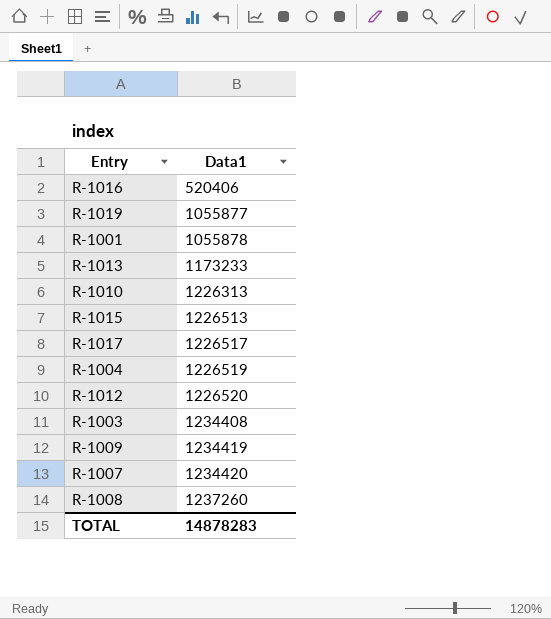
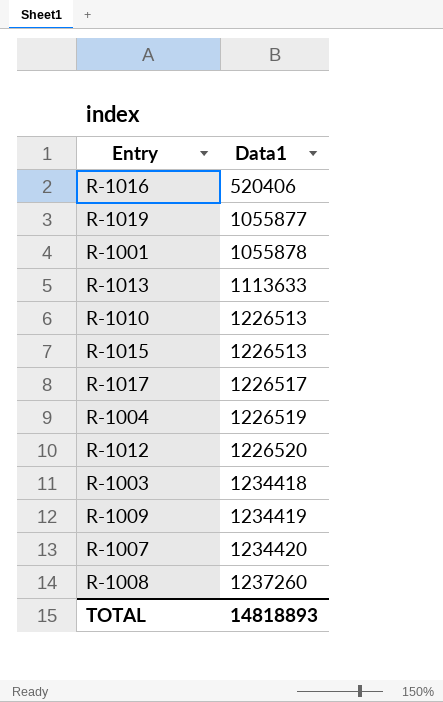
R-1013 | Data1: 1173233 -> 1113633
R-1010 | Data1: 1226313 -> 1226513
R-1003 | Data1: 1234408 -> 1234418
TOTAL | Data1: 14878283 -> 14818893

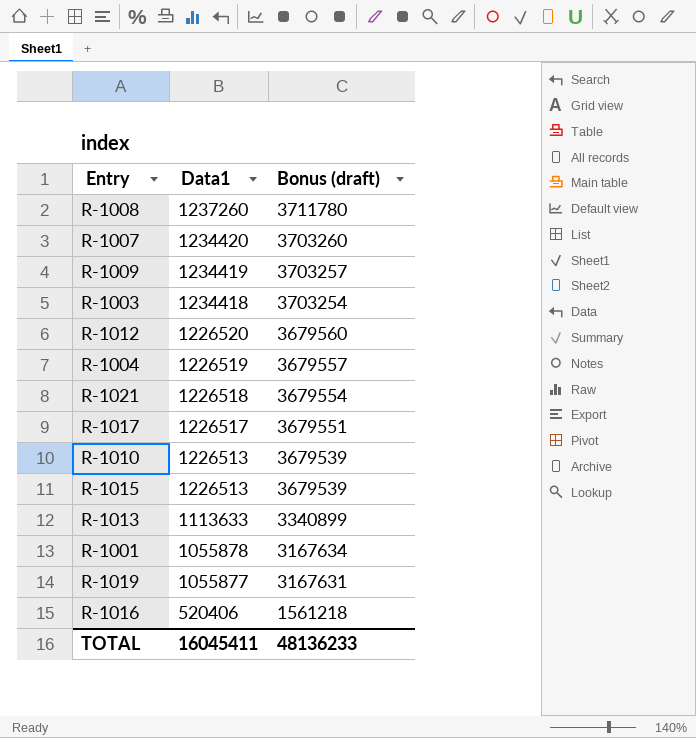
row order: Data1 ascending -> Data1 descending
column Bonus (draft) | formula: none -> [Data1] * 3
row R-1021: none -> 1226518 | 3679554
TOTAL | Data1: 14818893 -> 16045411

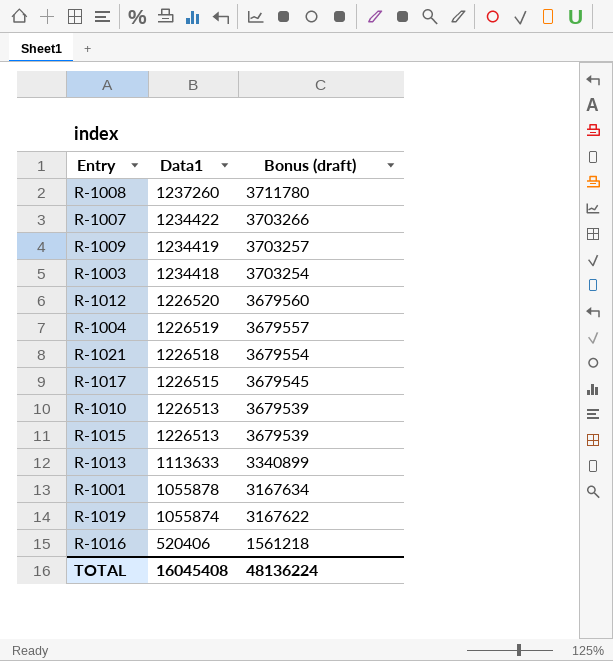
R-1007 | Data1: 1234420 -> 1234422
R-1007 | Bonus (draft): 3703260 -> 3703266
R-1017 | Data1: 1226517 -> 1226515
R-1017 | Bonus (draft): 3679551 -> 3679545
R-1019 | Data1: 1055877 -> 1055874
R-1019 | Bonus (draft): 3167631 -> 3167622
TOTAL | Data1: 16045411 -> 16045408
TOTAL | Bonus (draft): 48136233 -> 48136224

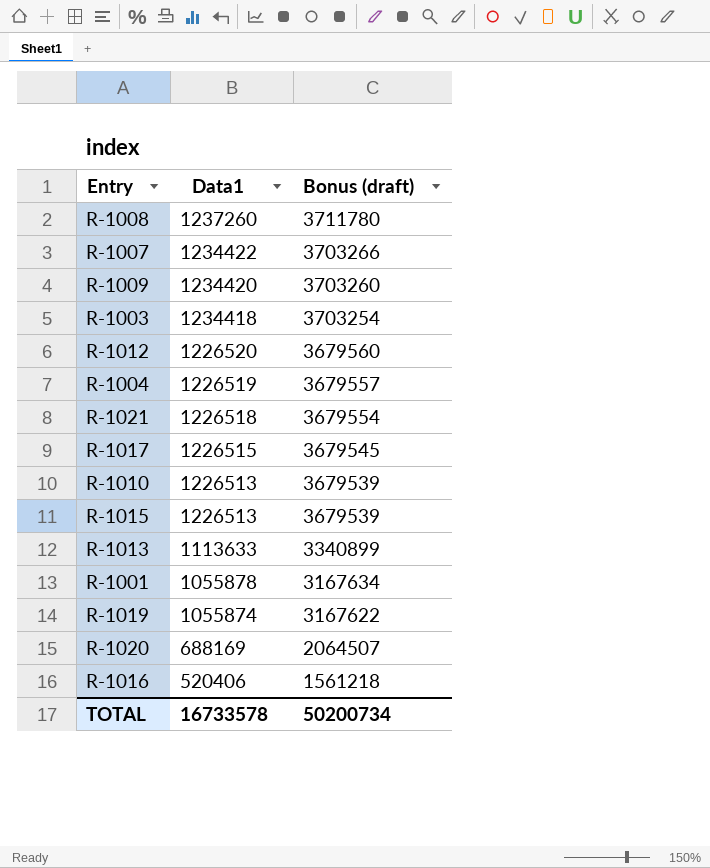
R-1009 | Data1: 1234419 -> 1234420
R-1009 | Bonus (draft): 3703257 -> 3703260
row R-1020: none -> 688169 | 2064507
TOTAL | Data1: 16045408 -> 16733578
TOTAL | Bonus (draft): 48136224 -> 50200734

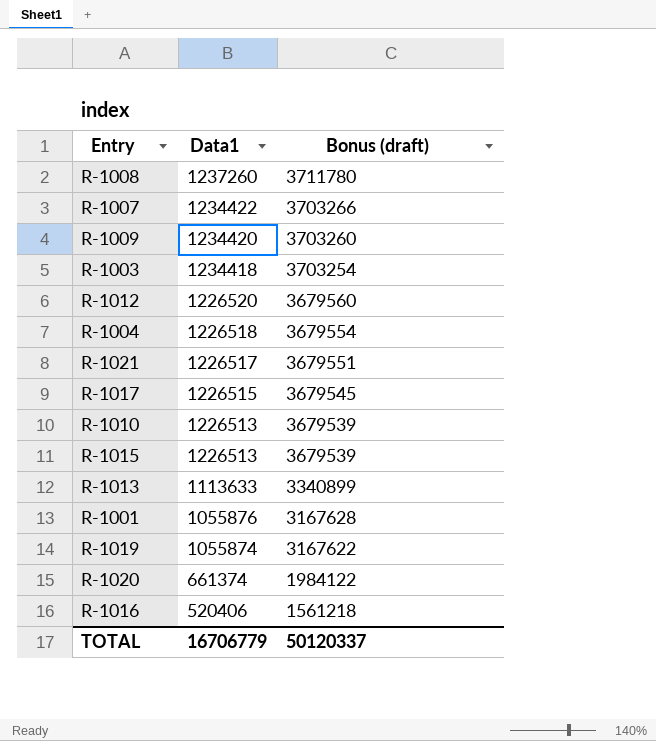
R-1004 | Data1: 1226519 -> 1226518
R-1004 | Bonus (draft): 3679557 -> 3679554
R-1021 | Data1: 1226518 -> 1226517
R-1021 | Bonus (draft): 3679554 -> 3679551
R-1001 | Data1: 1055878 -> 1055876
R-1001 | Bonus (draft): 3167634 -> 3167628
R-1020 | Data1: 688169 -> 661374
R-1020 | Bonus (draft): 2064507 -> 1984122
TOTAL | Data1: 16733578 -> 16706779
TOTAL | Bonus (draft): 50200734 -> 50120337

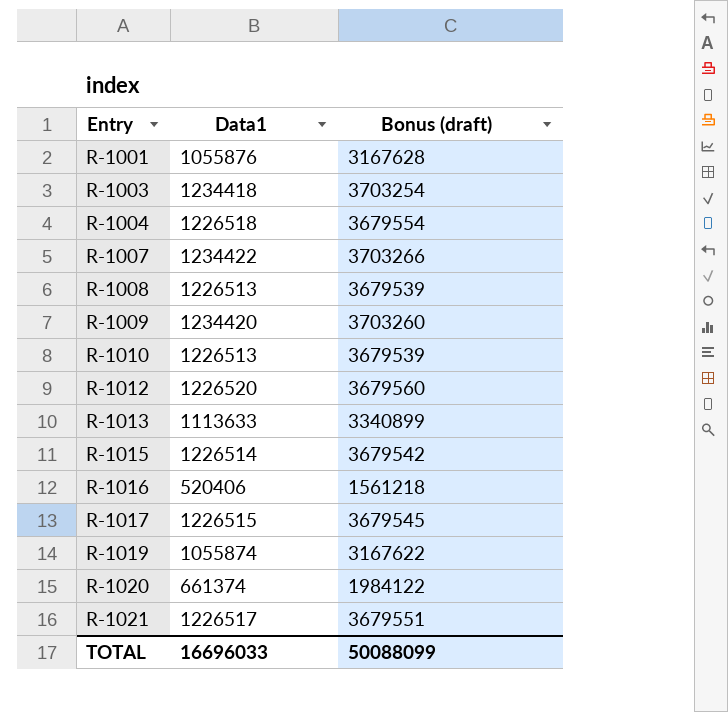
row order: Data1 descending -> Entry ascending
R-1008 | Data1: 1237260 -> 1226513
R-1008 | Bonus (draft): 3711780 -> 3679539
R-1015 | Data1: 1226513 -> 1226514
R-1015 | Bonus (draft): 3679539 -> 3679542
TOTAL | Data1: 16706779 -> 16696033
TOTAL | Bonus (draft): 50120337 -> 50088099

